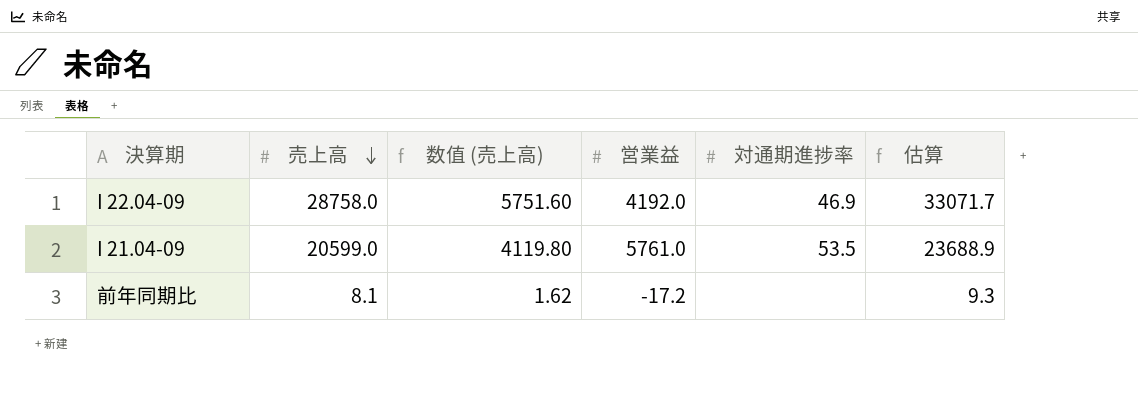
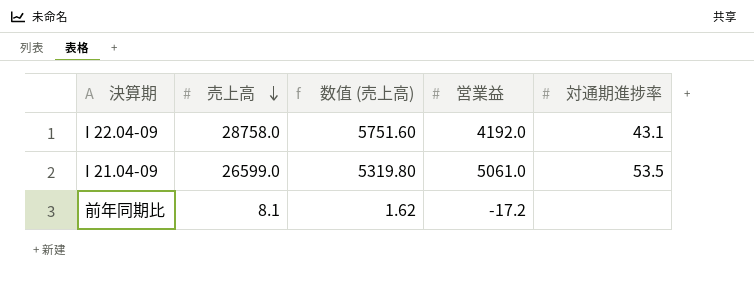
column 估算 | formula: [売上高] * 1.15 -> none
I 22.04-09 | 対通期進捗率: 46.9 -> 43.1
I 21.04-09 | 売上高: 20599.0 -> 26599.0
I 21.04-09 | 数值 (売上高): 4119.80 -> 5319.80
I 21.04-09 | 営業益: 5761.0 -> 5061.0

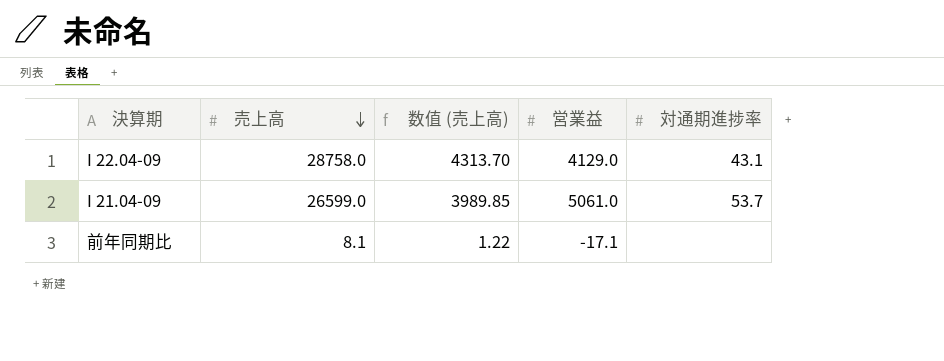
column 数值 (売上高) | formula: [売上高] * 0.2 -> [売上高] * 0.15
I 22.04-09 | 営業益: 4192.0 -> 4129.0
I 21.04-09 | 対通期進捗率: 53.5 -> 53.7
前年同期比 | 営業益: -17.2 -> -17.1

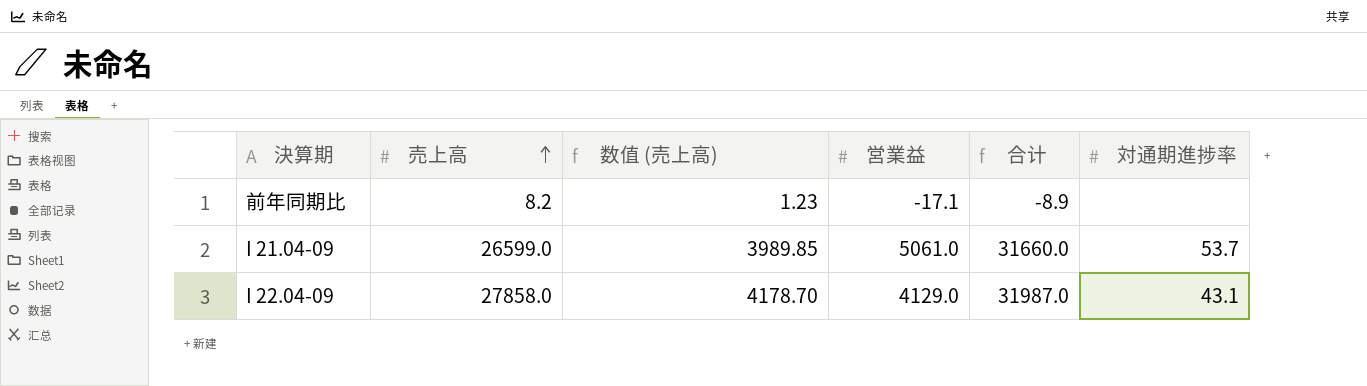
row order: 売上高 descending -> 売上高 ascending
column 合计 | formula: none -> [売上高] + [営業益]
前年同期比 | 売上高: 8.1 -> 8.2
前年同期比 | 数值 (売上高): 1.22 -> 1.23
I 22.04-09 | 売上高: 28758.0 -> 27858.0
I 22.04-09 | 数值 (売上高): 4313.70 -> 4178.70

